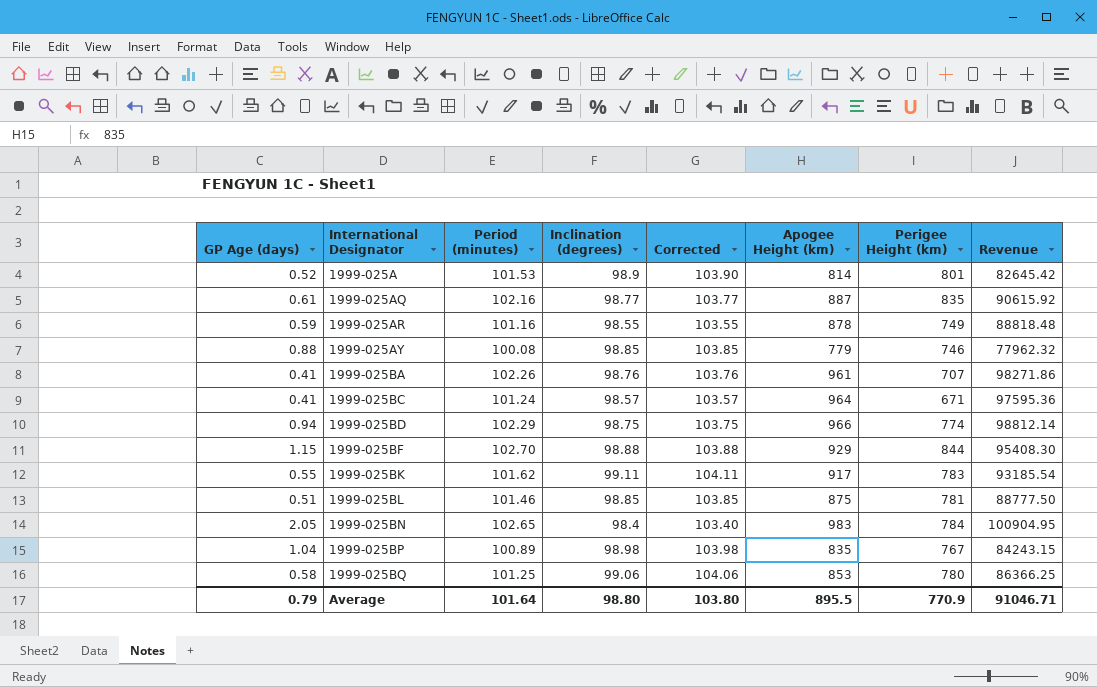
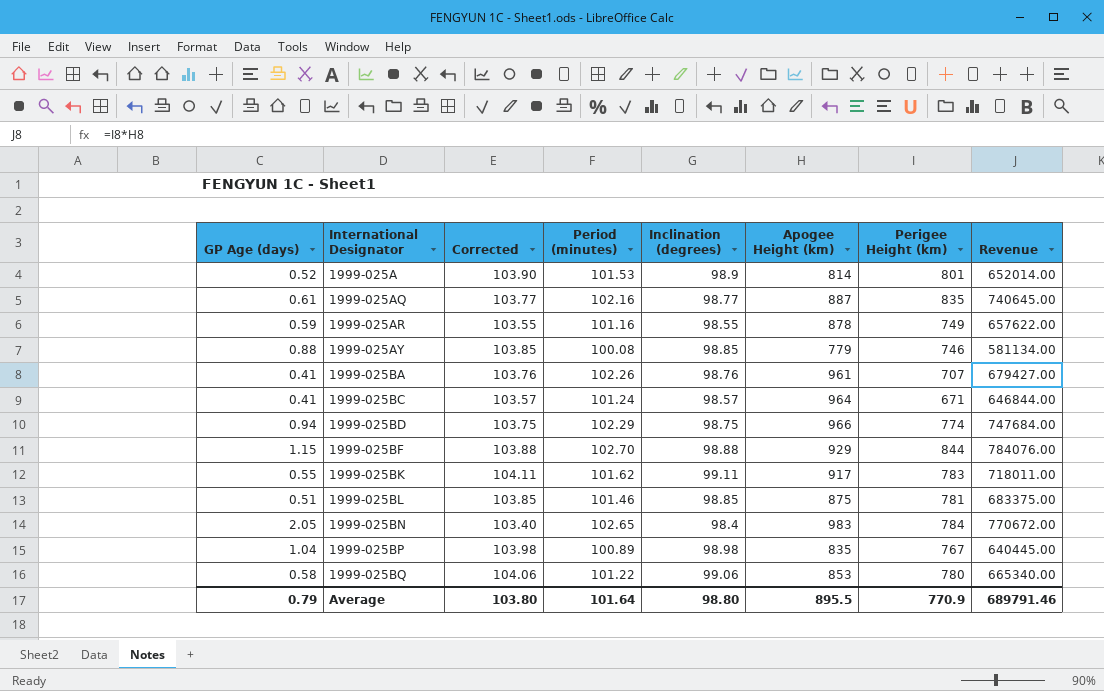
column Corrected | position: 5 -> 3
column Revenue | formula: [Period (minutes)] * [Apogee Height (km)] -> [Apogee Height (km)] * [Perigee Height (km)]
1999-025BQ | Period (minutes): 101.25 -> 101.22
Average | Revenue: 91046.71 -> 689791.46

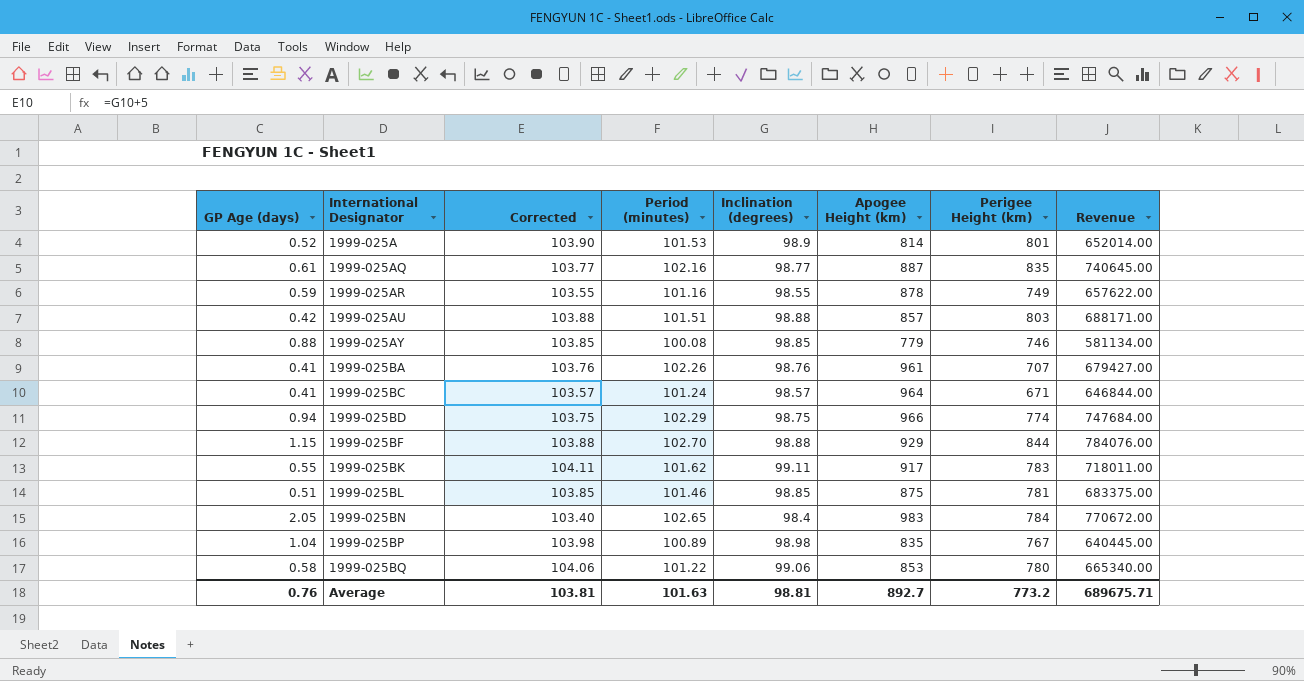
row 1999-025AU: none -> 0.42 | 103.88 | 101.51 | 98.88 | 857 | 803 | 688171.00
Average | GP Age (days): 0.79 -> 0.76
Average | Corrected: 103.80 -> 103.81
Average | Period (minutes): 101.64 -> 101.63
Average | Inclination (degrees): 98.80 -> 98.81
Average | Apogee Height (km): 895.5 -> 892.7
Average | Perigee Height (km): 770.9 -> 773.2
Average | Revenue: 689791.46 -> 689675.71

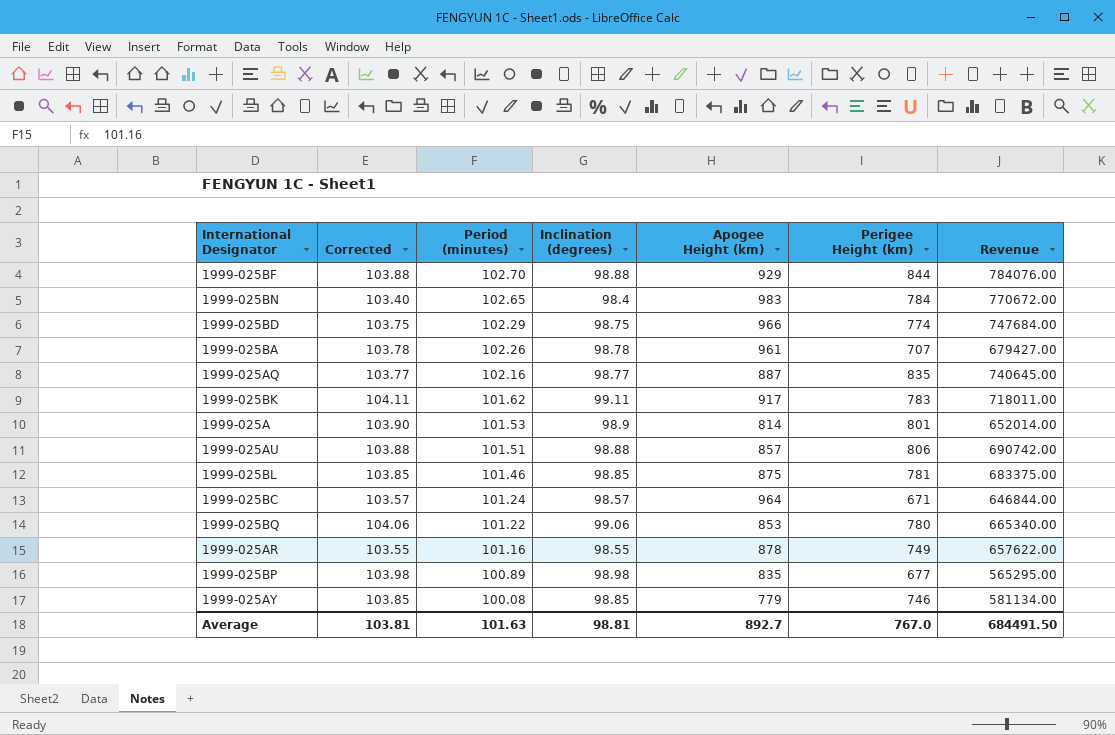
row order: International Designator ascending -> Period (minutes) descending
column GP Age (days) | position: 1 -> none
1999-025BA | Corrected: 103.76 -> 103.78
1999-025BA | Inclination (degrees): 98.76 -> 98.78
1999-025AU | Perigee Height (km): 803 -> 806
1999-025AU | Revenue: 688171.00 -> 690742.00
1999-025BP | Perigee Height (km): 767 -> 677
1999-025BP | Revenue: 640445.00 -> 565295.00
Average | Perigee Height (km): 773.2 -> 767.0
Average | Revenue: 689675.71 -> 684491.50

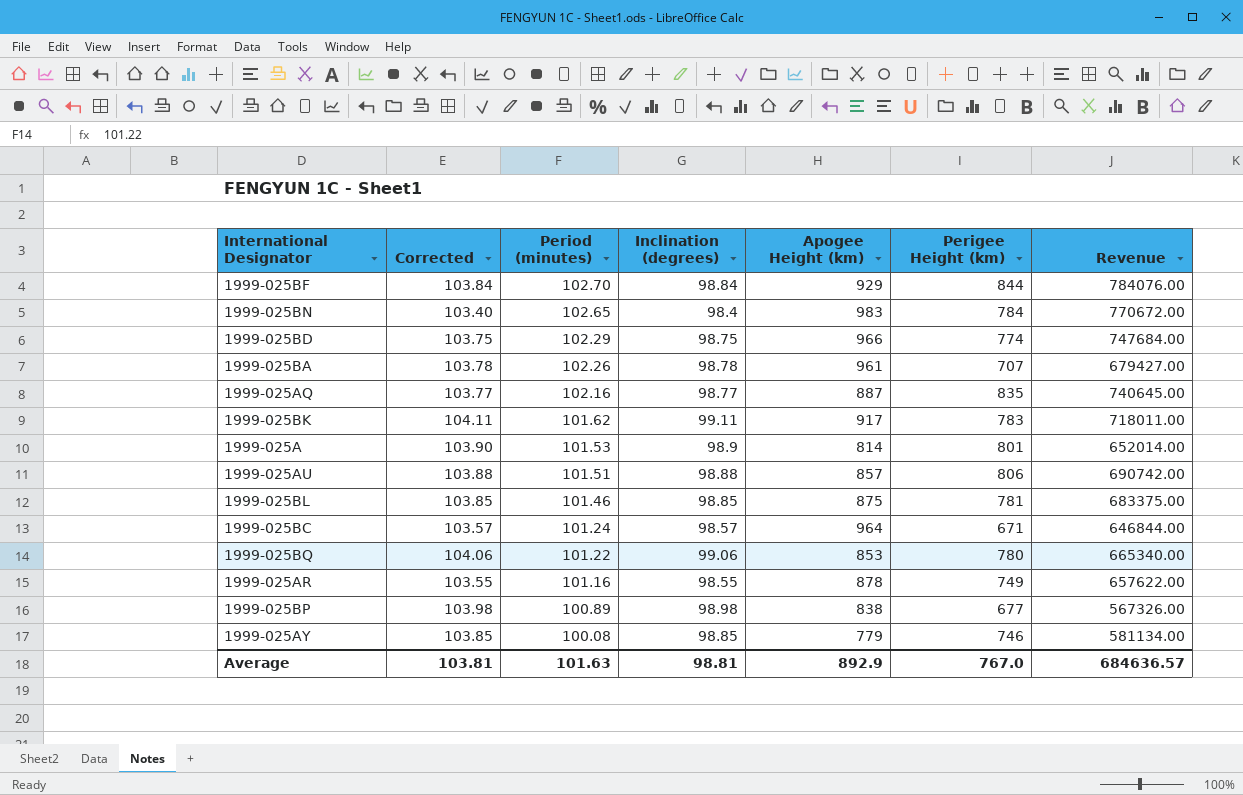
1999-025BF | Corrected: 103.88 -> 103.84
1999-025BF | Inclination (degrees): 98.88 -> 98.84
1999-025BP | Apogee Height (km): 835 -> 838
1999-025BP | Revenue: 565295.00 -> 567326.00
Average | Apogee Height (km): 892.7 -> 892.9
Average | Revenue: 684491.50 -> 684636.57

